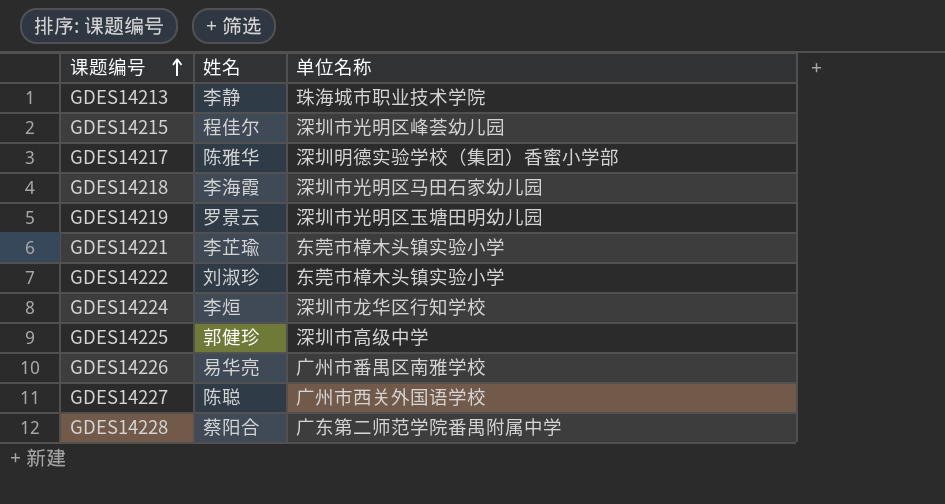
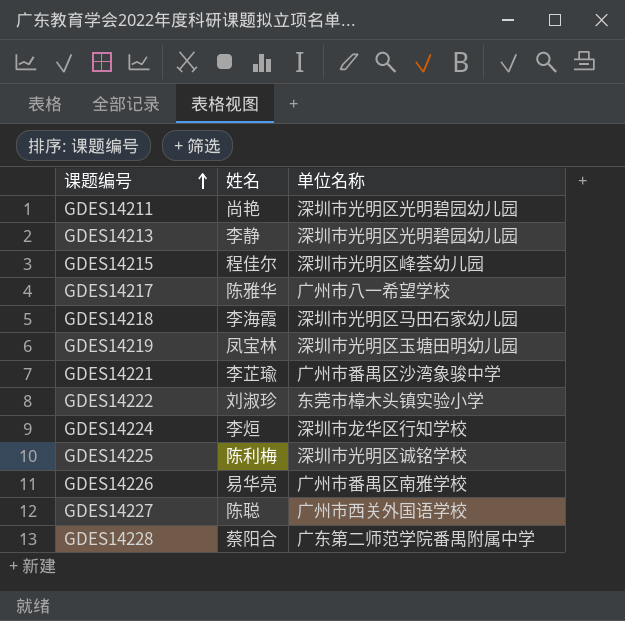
row GDES14211: none -> 尚艳 | 深圳市光明区光明碧园幼儿园
GDES14213 | 单位名称: 珠海城市职业技术学院 -> 深圳市光明区光明碧园幼儿园
GDES14217 | 单位名称: 深圳明德实验学校（集团）香蜜小学部 -> 广州市八一希望学校
GDES14219 | 姓名: 罗景云 -> 凤宝林
GDES14221 | 单位名称: 东莞市樟木头镇实验小学 -> 广州市番禺区沙湾象骏中学
GDES14225 | 姓名: 郭健珍 -> 陈利梅
GDES14225 | 单位名称: 深圳市高级中学 -> 深圳市光明区诚铭学校

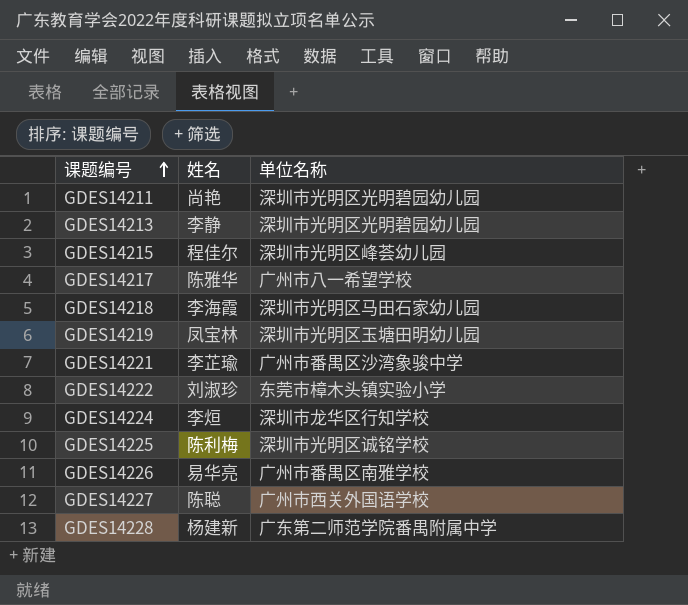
GDES14228 | 姓名: 蔡阳合 -> 杨建新

